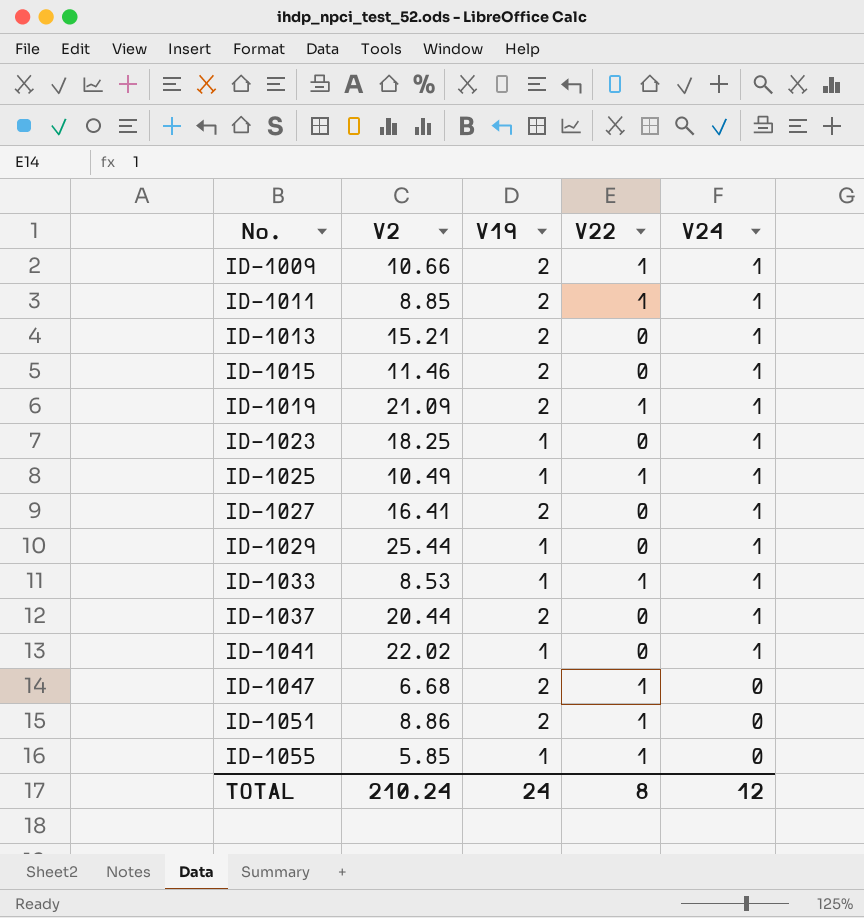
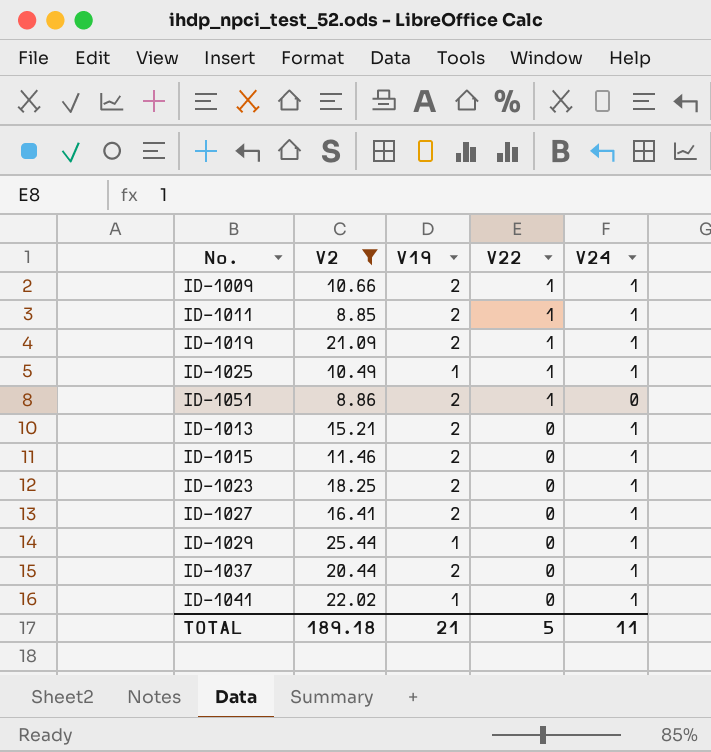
filter: none -> V2 >= 8.85
row order: No. ascending -> V22 descending
ID-1023 | V19: 1 -> 2
TOTAL | V2: 210.24 -> 189.18
TOTAL | V19: 24 -> 21
TOTAL | V22: 8 -> 5
TOTAL | V24: 12 -> 11

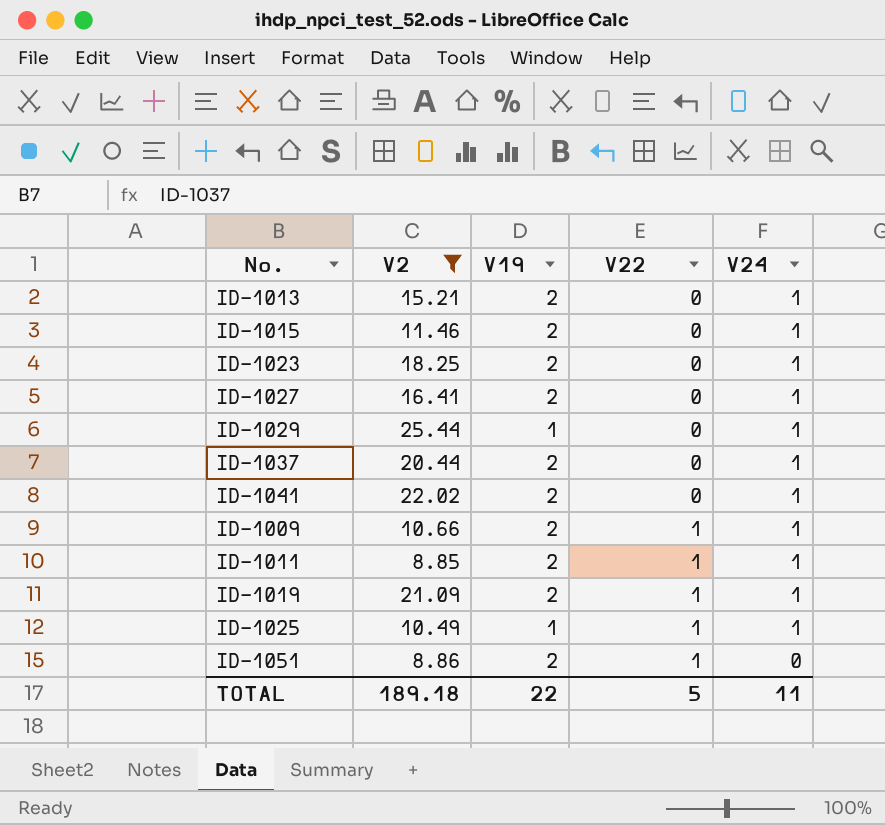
row order: V22 descending -> V22 ascending
ID-1041 | V19: 1 -> 2
TOTAL | V19: 21 -> 22

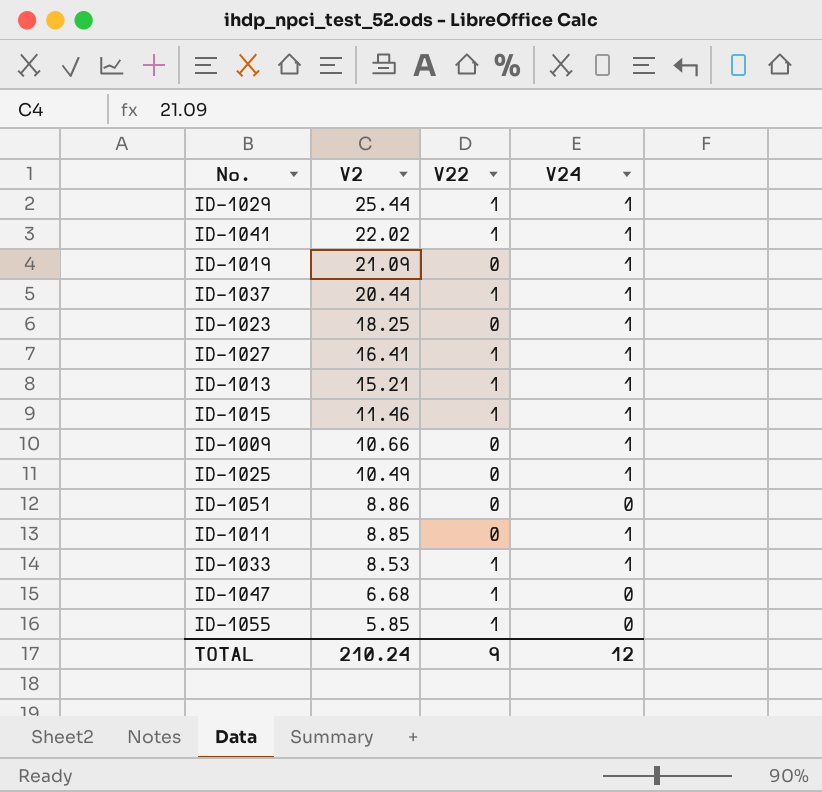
filter: V2 >= 8.85 -> none
row order: V22 ascending -> V2 descending
column V19 | position: 3 -> none
ID-1029 | V22: 0 -> 1
ID-1041 | V22: 0 -> 1
ID-1019 | V22: 1 -> 0
ID-1037 | V22: 0 -> 1
ID-1027 | V22: 0 -> 1
ID-1013 | V22: 0 -> 1
ID-1015 | V22: 0 -> 1
ID-1009 | V22: 1 -> 0
ID-1025 | V22: 1 -> 0
ID-1051 | V22: 1 -> 0
ID-1011 | V22: 1 -> 0
TOTAL | V2: 189.18 -> 210.24
TOTAL | V22: 5 -> 9
TOTAL | V24: 11 -> 12

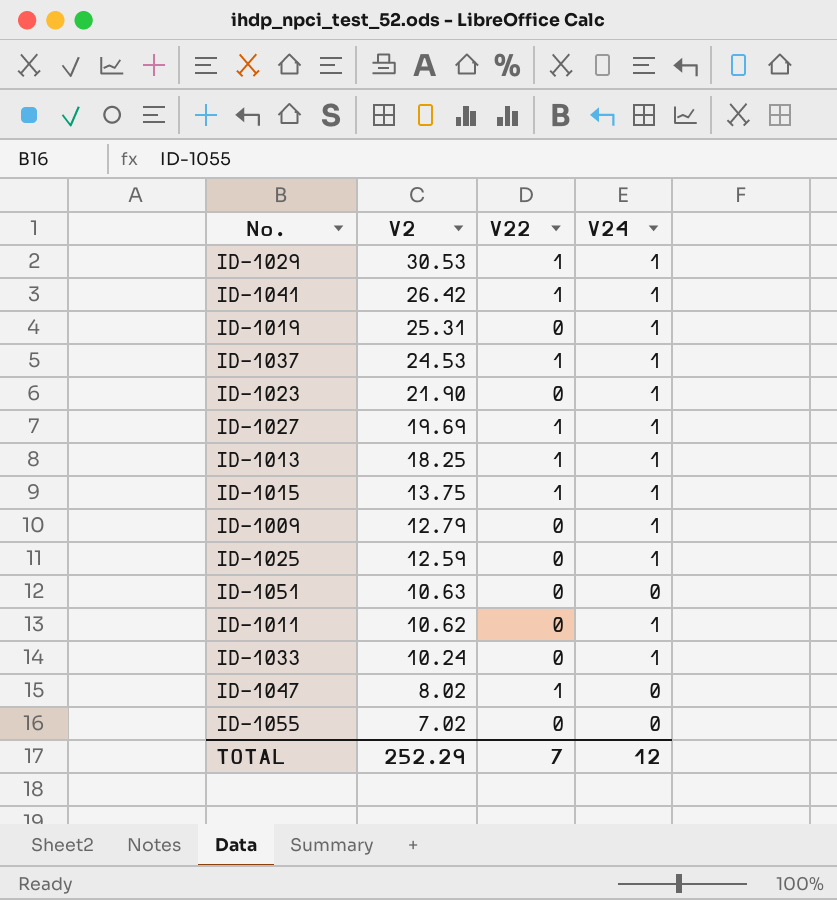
ID-1029 | V2: 25.44 -> 30.53
ID-1041 | V2: 22.02 -> 26.42
ID-1019 | V2: 21.09 -> 25.31
ID-1037 | V2: 20.44 -> 24.53
ID-1023 | V2: 18.25 -> 21.90
ID-1027 | V2: 16.41 -> 19.69
ID-1013 | V2: 15.21 -> 18.25
ID-1015 | V2: 11.46 -> 13.75
ID-1009 | V2: 10.66 -> 12.79
ID-1025 | V2: 10.49 -> 12.59
ID-1051 | V2: 8.86 -> 10.63
ID-1011 | V2: 8.85 -> 10.62
ID-1033 | V2: 8.53 -> 10.24
ID-1033 | V22: 1 -> 0
ID-1047 | V2: 6.68 -> 8.02
ID-1055 | V2: 5.85 -> 7.02
ID-1055 | V22: 1 -> 0
TOTAL | V2: 210.24 -> 252.29
TOTAL | V22: 9 -> 7

